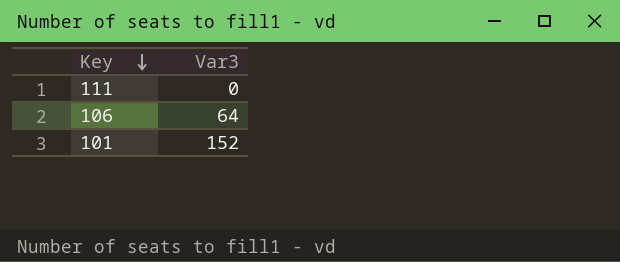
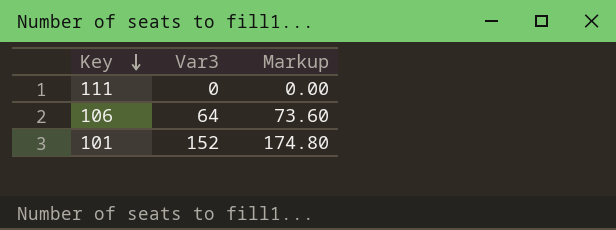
column Markup | formula: none -> [Var3] * 1.15

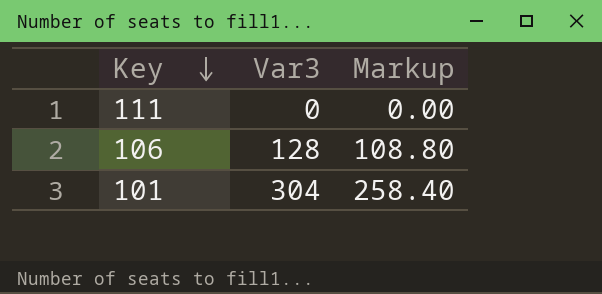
column Markup | formula: [Var3] * 1.15 -> [Var3] * 0.85
106 | Var3: 64 -> 128
101 | Var3: 152 -> 304

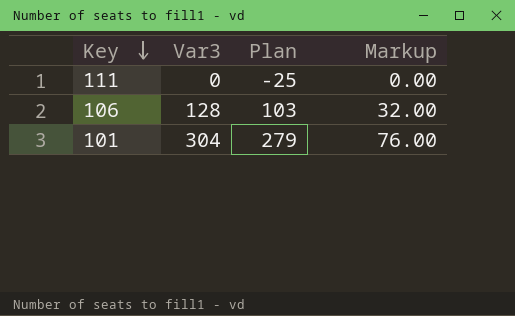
column Plan | formula: none -> [Var3] - 25
column Markup | formula: [Var3] * 0.85 -> [Var3] * 0.25

